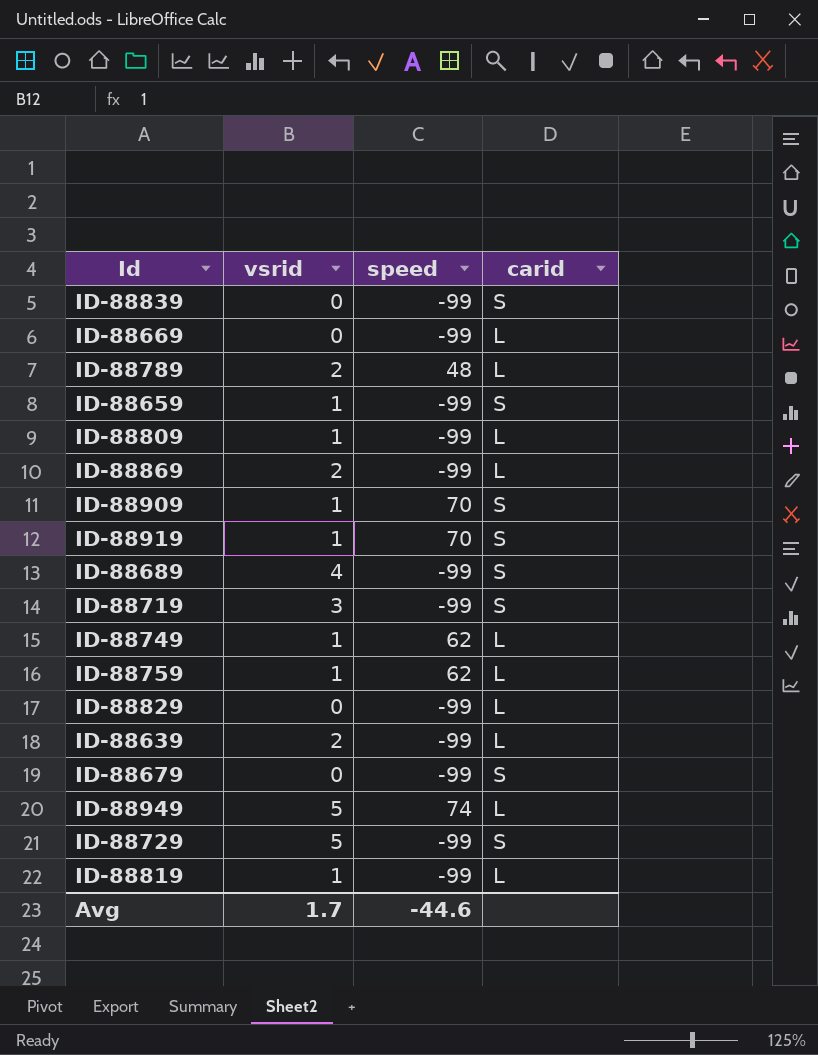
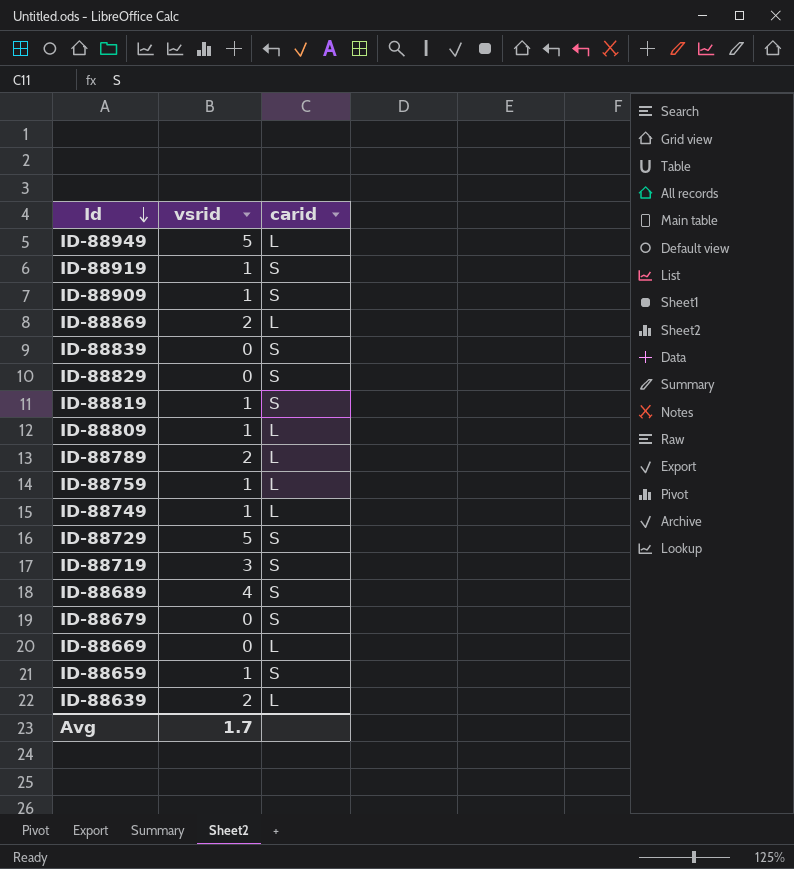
row order: none -> Id descending
column speed | position: 3 -> none
ID-88829 | carid: L -> S
ID-88819 | carid: L -> S

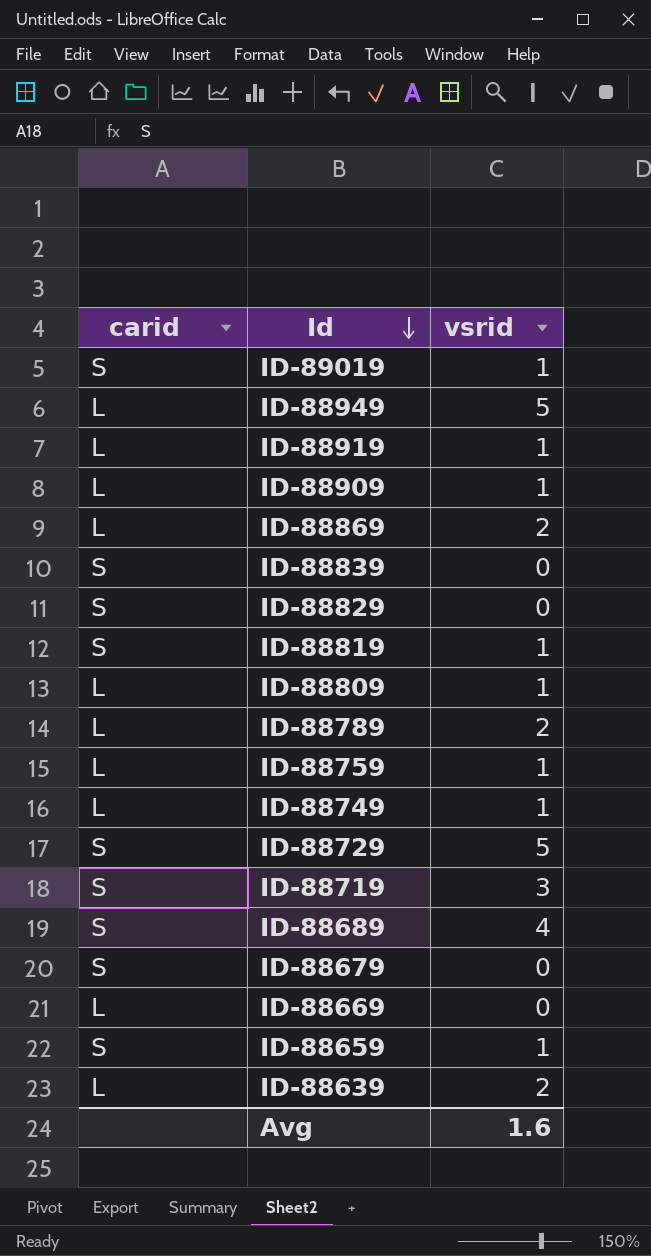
column carid | position: 3 -> 1
row ID-89019: none -> S | 1
ID-88919 | carid: S -> L
ID-88909 | carid: S -> L
Avg | vsrid: 1.7 -> 1.6

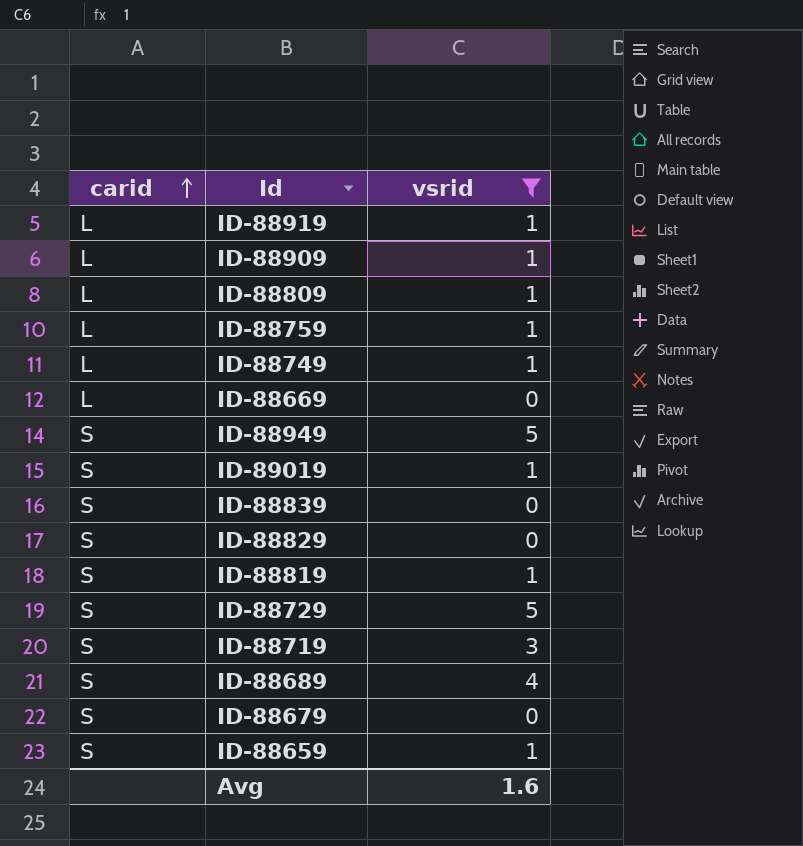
filter: none -> vsrid != 2
row order: Id descending -> carid ascending
ID-88949 | carid: L -> S

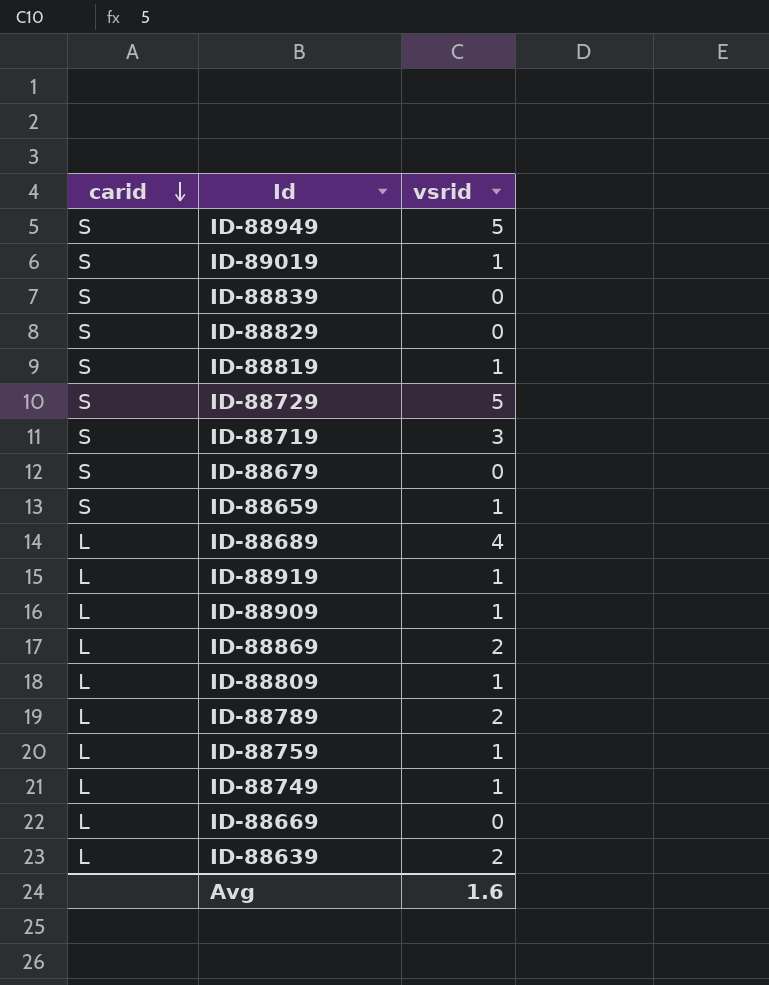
filter: vsrid != 2 -> none
row order: carid ascending -> carid descending
ID-88689 | carid: S -> L

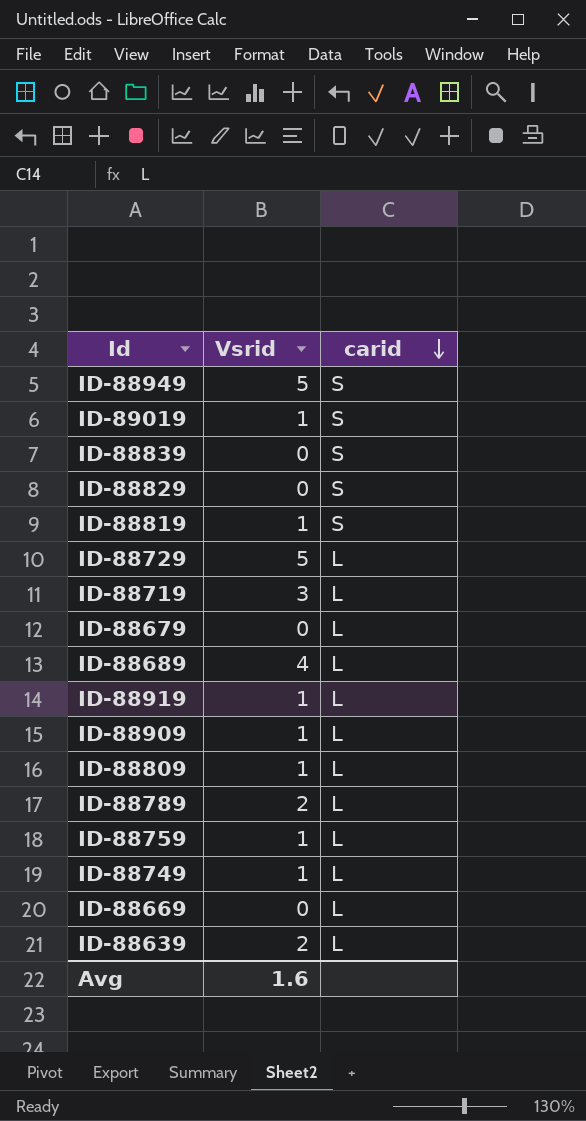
column name: vsrid -> Vsrid
column carid | position: 1 -> 3
row ID-88659: S | 1 -> none
row ID-88869: L | 2 -> none
ID-88729 | carid: S -> L
ID-88719 | carid: S -> L
ID-88679 | carid: S -> L

